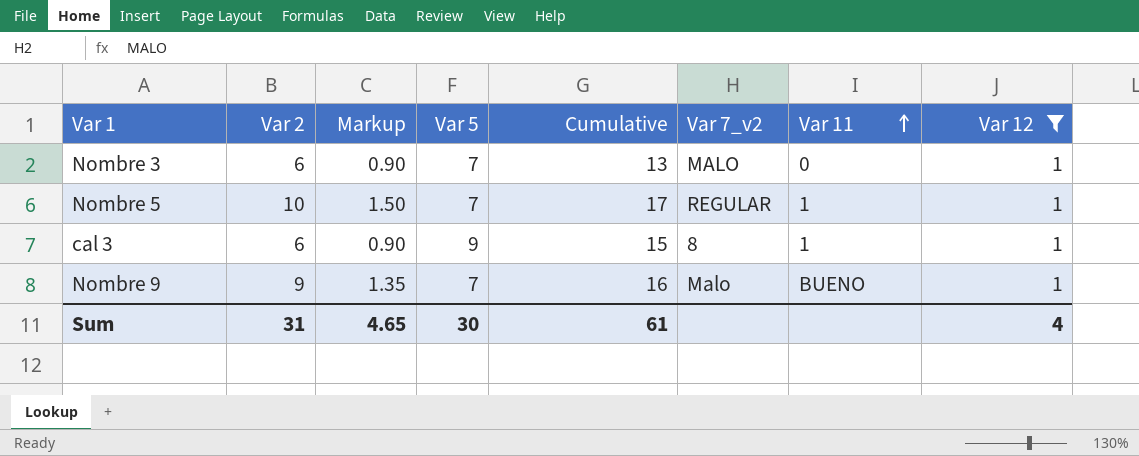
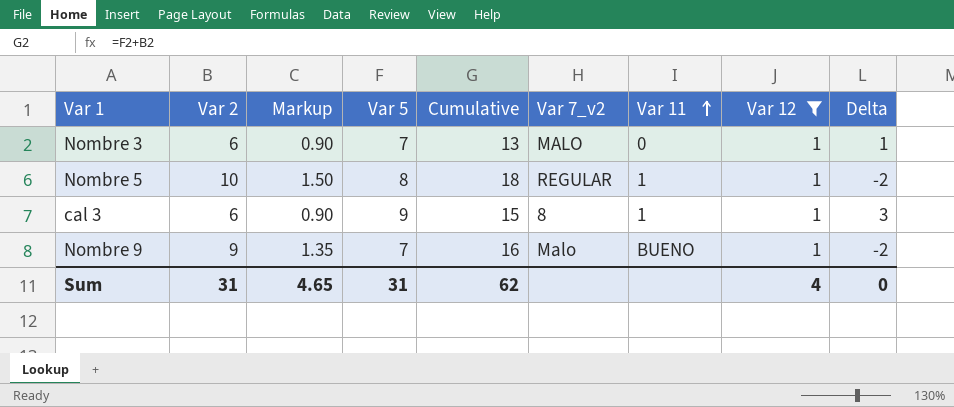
column Delta | formula: none -> [Var 5] - [Var 2]
Nombre 5 | Var 5: 7 -> 8
Nombre 5 | Cumulative: 17 -> 18
Sum | Var 5: 30 -> 31
Sum | Cumulative: 61 -> 62

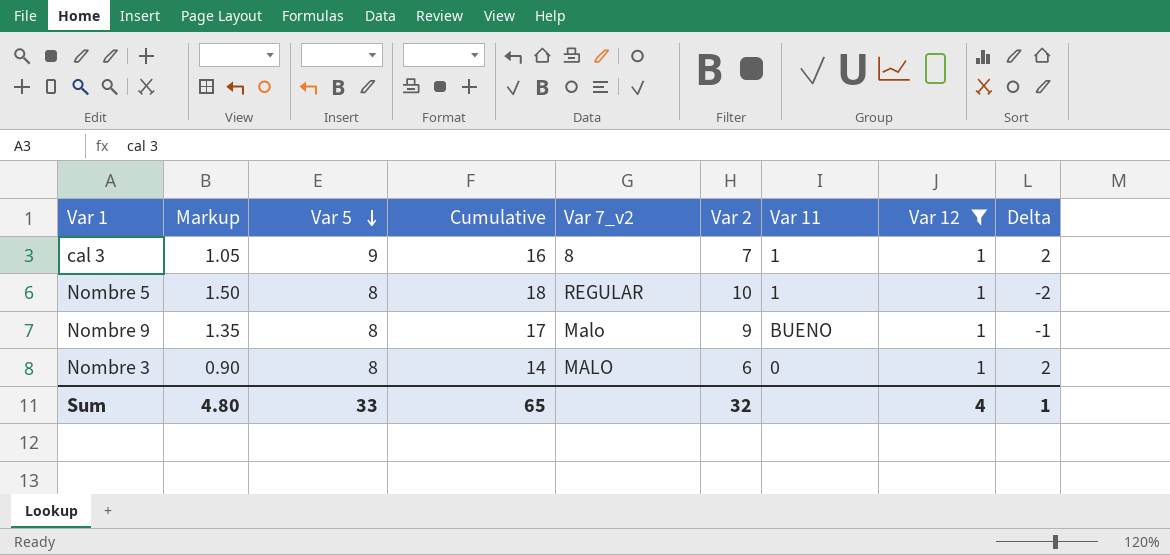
row order: Var 11 ascending -> Var 5 descending
column Var 2 | position: 2 -> 6
cal 3 | Markup: 0.90 -> 1.05
cal 3 | Cumulative: 15 -> 16
cal 3 | Var 2: 6 -> 7
cal 3 | Delta: 3 -> 2
Nombre 9 | Var 5: 7 -> 8
Nombre 9 | Cumulative: 16 -> 17
Nombre 9 | Delta: -2 -> -1
Nombre 3 | Var 5: 7 -> 8
Nombre 3 | Cumulative: 13 -> 14
Nombre 3 | Delta: 1 -> 2
Sum | Markup: 4.65 -> 4.80
Sum | Var 5: 31 -> 33
Sum | Cumulative: 62 -> 65
Sum | Var 2: 31 -> 32
Sum | Delta: 0 -> 1

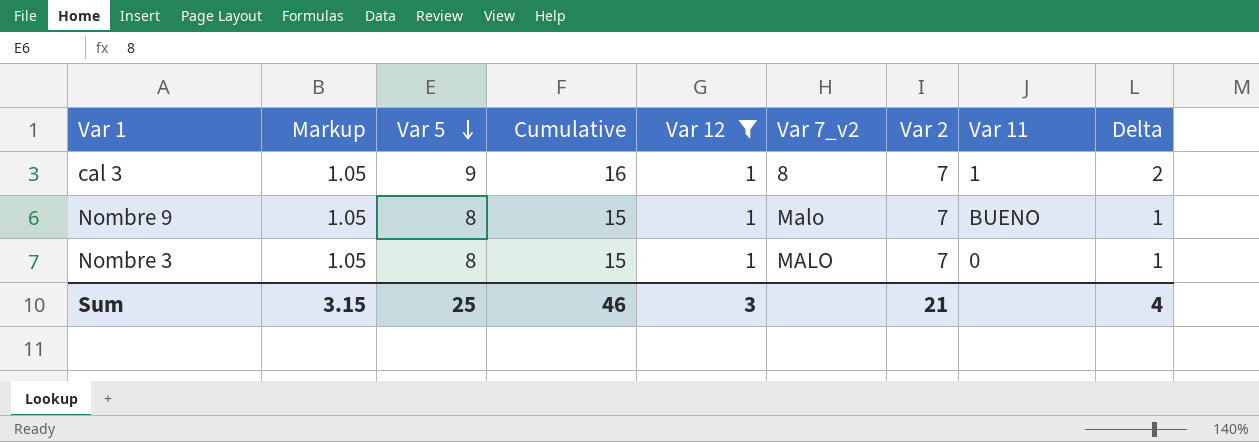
column Var 12 | position: 8 -> 5
row Nombre 5: 1.50 | 8 | 18 | REGULAR | 10 | 1 | 1 | -2 -> none
Nombre 9 | Markup: 1.35 -> 1.05
Nombre 9 | Cumulative: 17 -> 15
Nombre 9 | Var 2: 9 -> 7
Nombre 9 | Delta: -1 -> 1
Nombre 3 | Markup: 0.90 -> 1.05
Nombre 3 | Cumulative: 14 -> 15
Nombre 3 | Var 2: 6 -> 7
Nombre 3 | Delta: 2 -> 1
Sum | Markup: 4.80 -> 3.15
Sum | Var 5: 33 -> 25
Sum | Cumulative: 65 -> 46
Sum | Var 12: 4 -> 3
Sum | Var 2: 32 -> 21
Sum | Delta: 1 -> 4

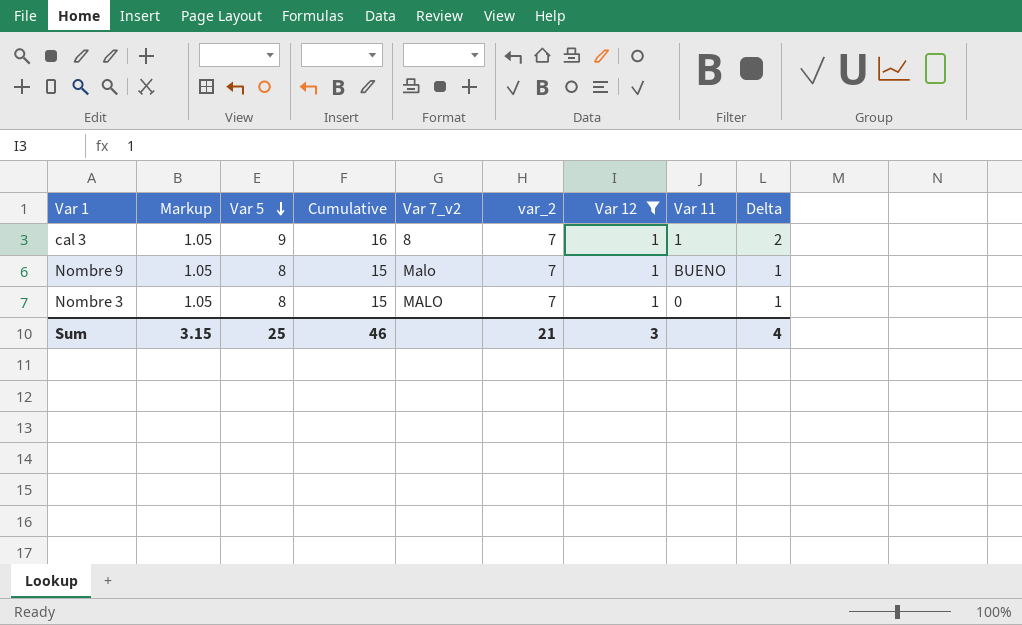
column name: Var 2 -> var_2
column Var 12 | position: 5 -> 7

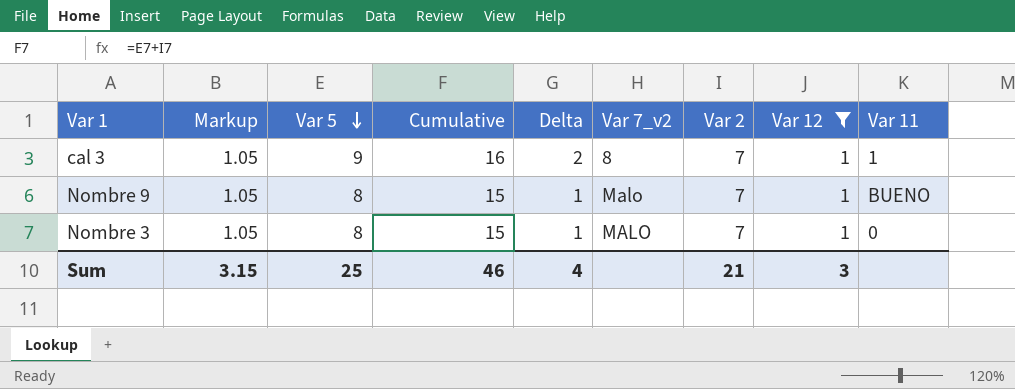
column Delta | position: 9 -> 5
column name: var_2 -> Var 2

